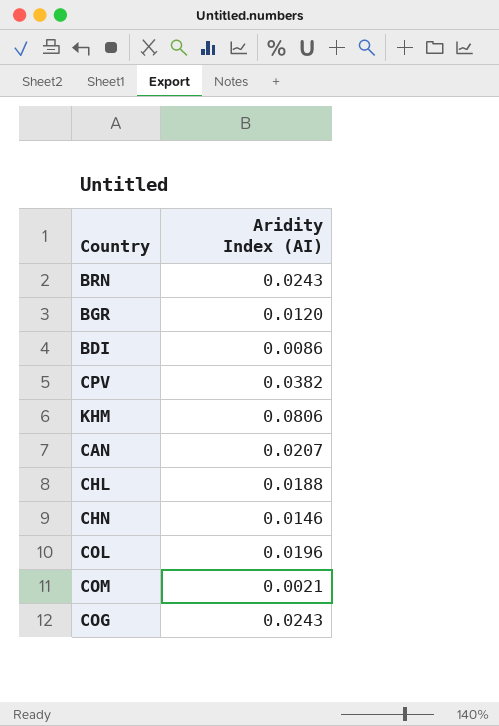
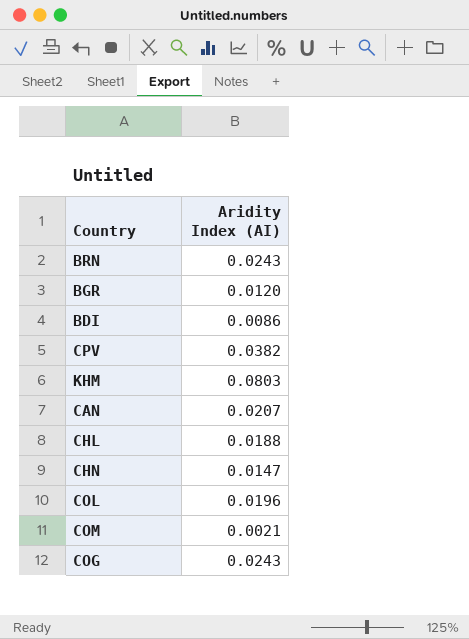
KHM | Aridity Index (AI): 0.0806 -> 0.0803
CHN | Aridity Index (AI): 0.0146 -> 0.0147

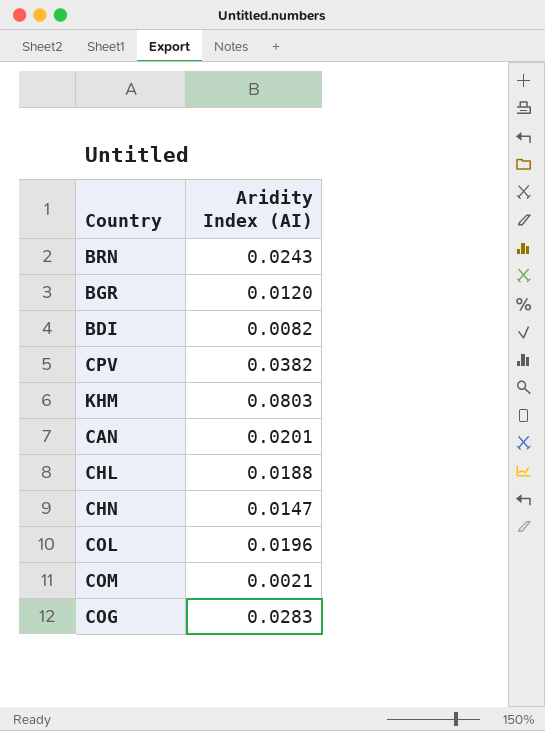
BDI | Aridity Index (AI): 0.0086 -> 0.0082
CAN | Aridity Index (AI): 0.0207 -> 0.0201
COG | Aridity Index (AI): 0.0243 -> 0.0283

